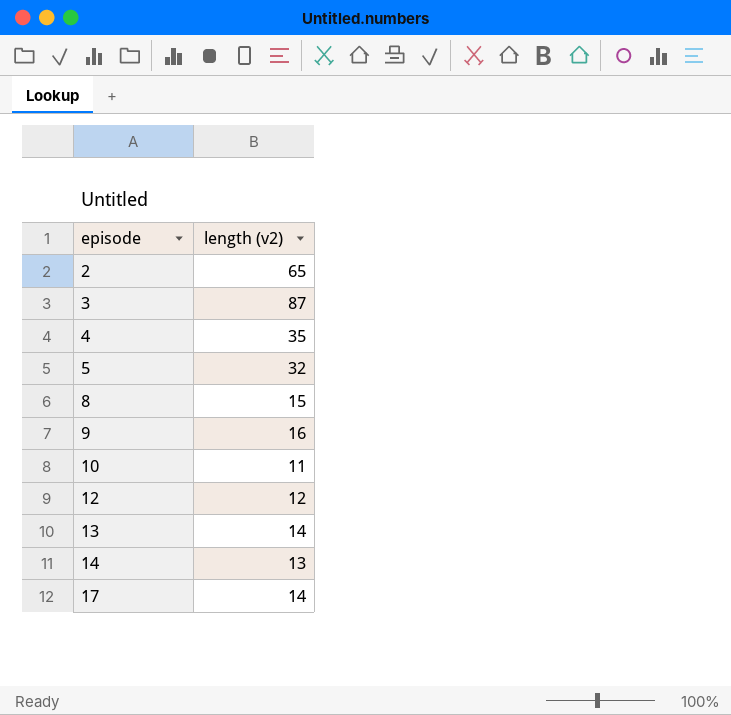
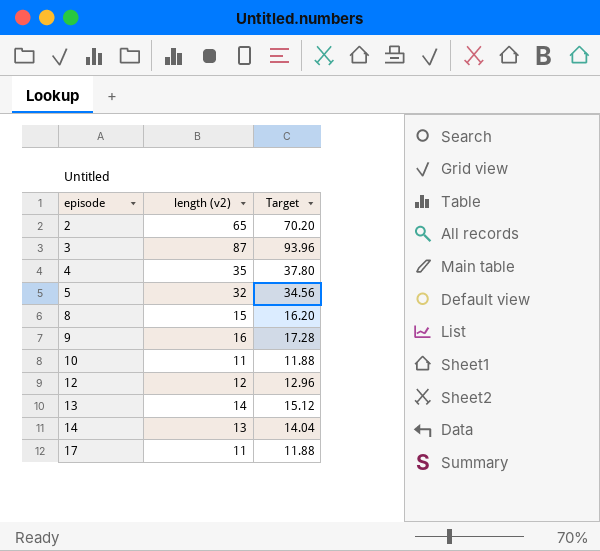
column Target | formula: none -> [length (v2)] * 1.08
17 | length (v2): 14 -> 11

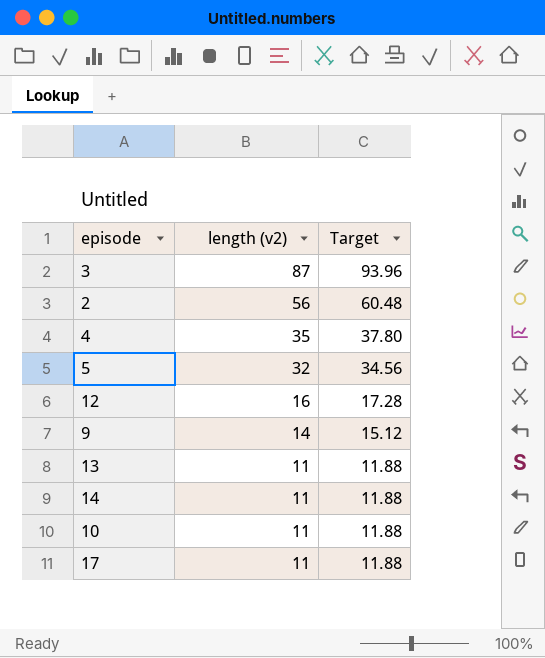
row order: episode ascending -> length (v2) descending
row 8: 15 | 16.20 -> none
2 | length (v2): 65 -> 56
2 | Target: 70.20 -> 60.48
12 | length (v2): 12 -> 16
12 | Target: 12.96 -> 17.28
9 | length (v2): 16 -> 14
9 | Target: 17.28 -> 15.12
13 | length (v2): 14 -> 11
13 | Target: 15.12 -> 11.88
14 | length (v2): 13 -> 11
14 | Target: 14.04 -> 11.88

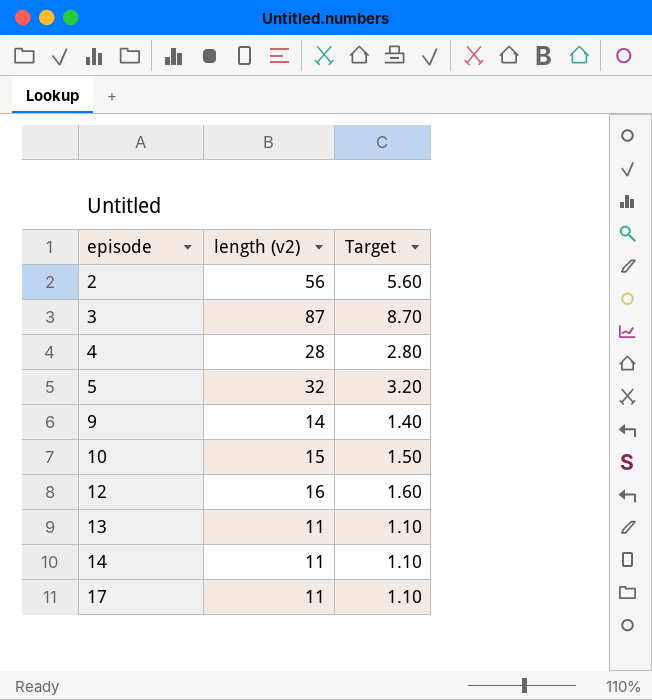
row order: length (v2) descending -> episode ascending
column Target | formula: [length (v2)] * 1.08 -> [length (v2)] * 0.1
4 | length (v2): 35 -> 28
10 | length (v2): 11 -> 15

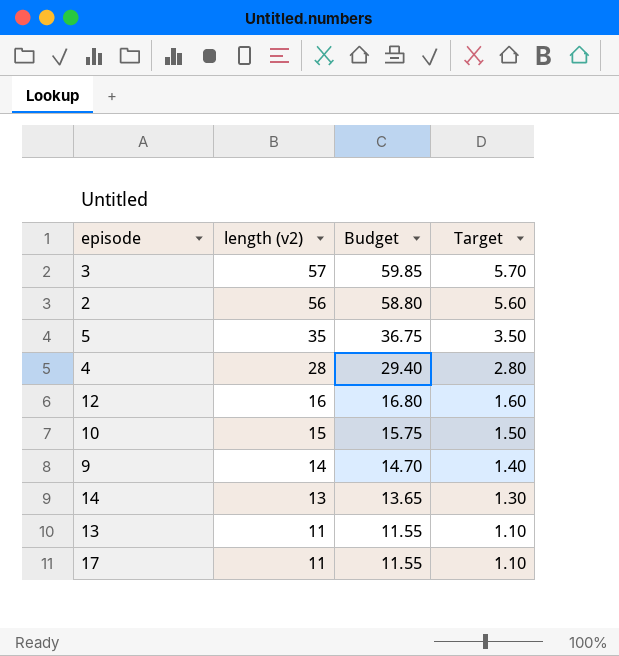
row order: episode ascending -> length (v2) descending
column Budget | formula: none -> [length (v2)] * 1.05
3 | length (v2): 87 -> 57
3 | Target: 8.70 -> 5.70
5 | length (v2): 32 -> 35
5 | Target: 3.20 -> 3.50
14 | length (v2): 11 -> 13
14 | Target: 1.10 -> 1.30

